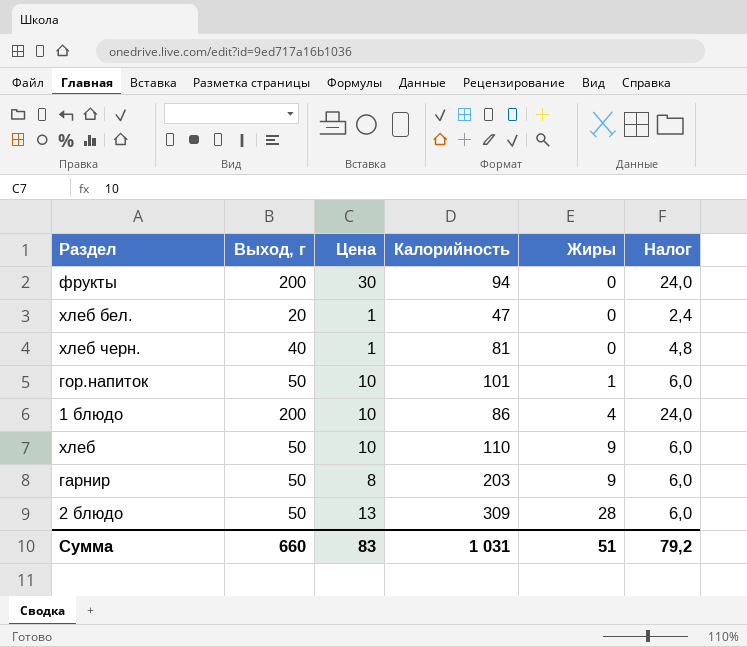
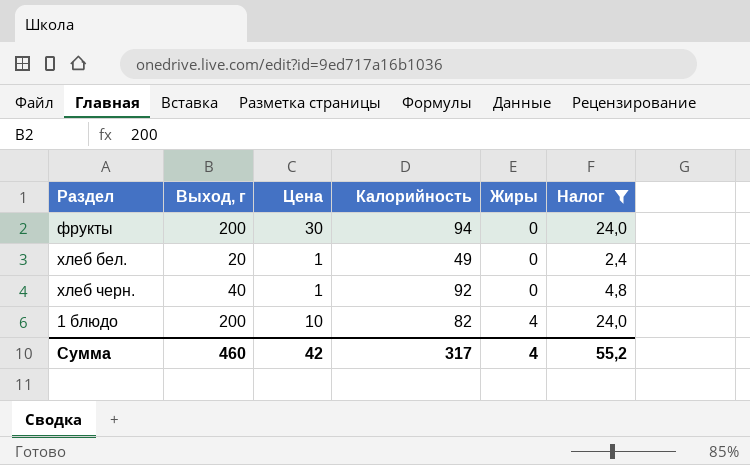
filter: none -> Налог != 6,0
хлеб бел. | Калорийность: 47 -> 49
хлеб черн. | Калорийность: 81 -> 92
1 блюдо | Калорийность: 86 -> 82
Сумма | Выход, г: 660 -> 460
Сумма | Цена: 83 -> 42
Сумма | Калорийность: 1 031 -> 317
Сумма | Жиры: 51 -> 4
Сумма | Налог: 79,2 -> 55,2

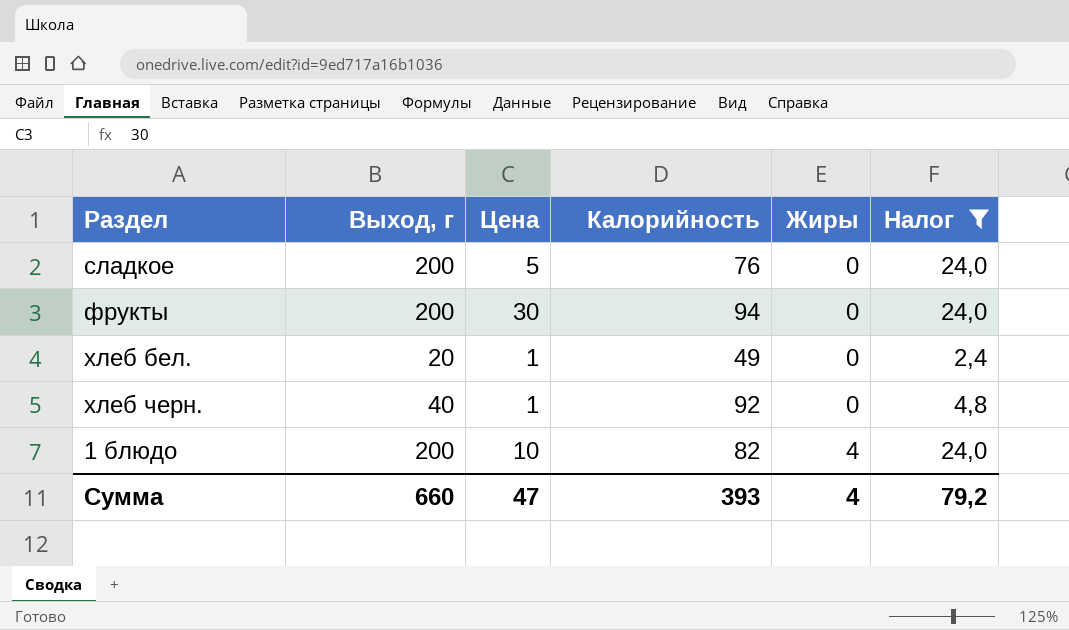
row сладкое: none -> 200 | 5 | 76 | 0 | 24,0
Сумма | Выход, г: 460 -> 660
Сумма | Цена: 42 -> 47
Сумма | Калорийность: 317 -> 393
Сумма | Налог: 55,2 -> 79,2

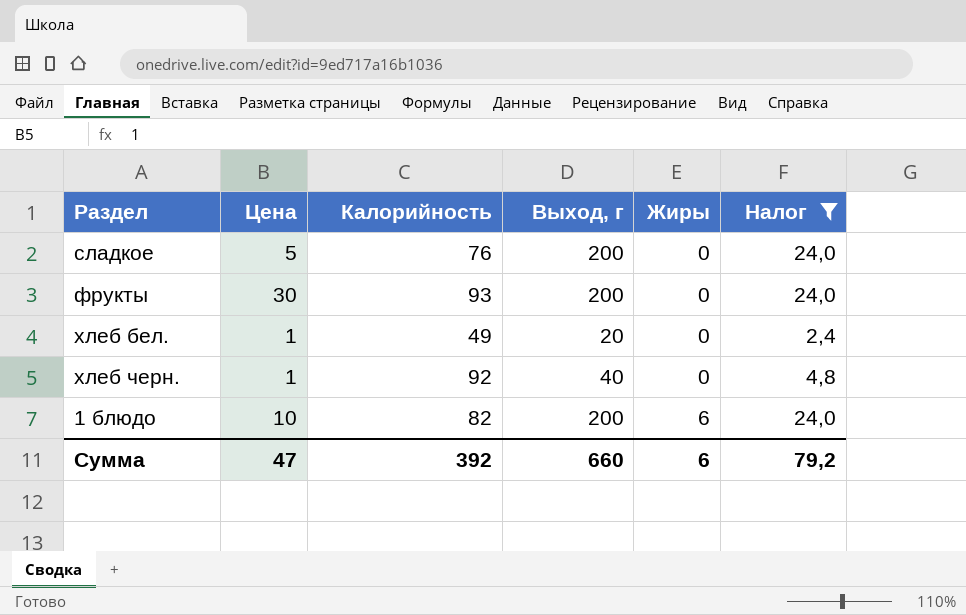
column Выход, г | position: 2 -> 4
фрукты | Калорийность: 94 -> 93
1 блюдо | Жиры: 4 -> 6
Сумма | Калорийность: 393 -> 392
Сумма | Жиры: 4 -> 6

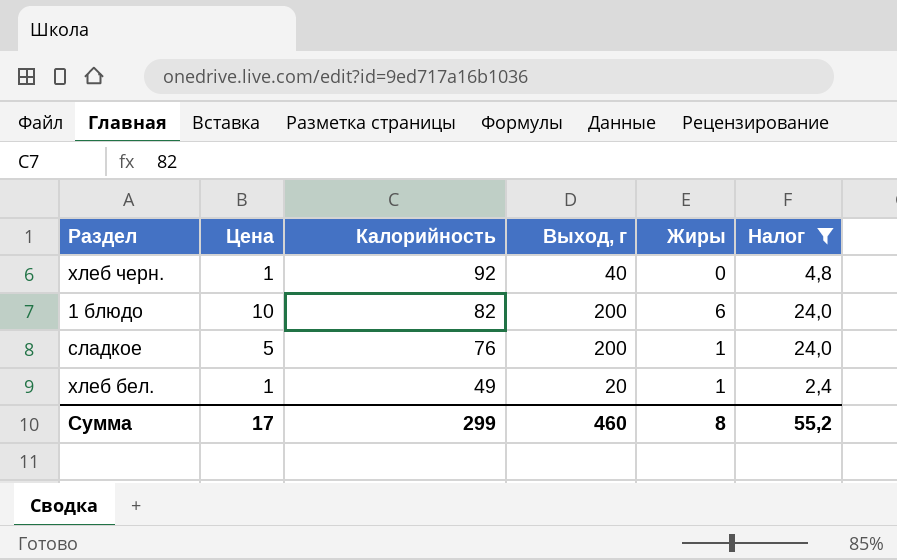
row order: Жиры ascending -> Калорийность descending
row фрукты: 30 | 93 | 200 | 0 | 24,0 -> none
сладкое | Жиры: 0 -> 1
хлеб бел. | Жиры: 0 -> 1
Сумма | Цена: 47 -> 17
Сумма | Калорийность: 392 -> 299
Сумма | Выход, г: 660 -> 460
Сумма | Жиры: 6 -> 8
Сумма | Налог: 79,2 -> 55,2

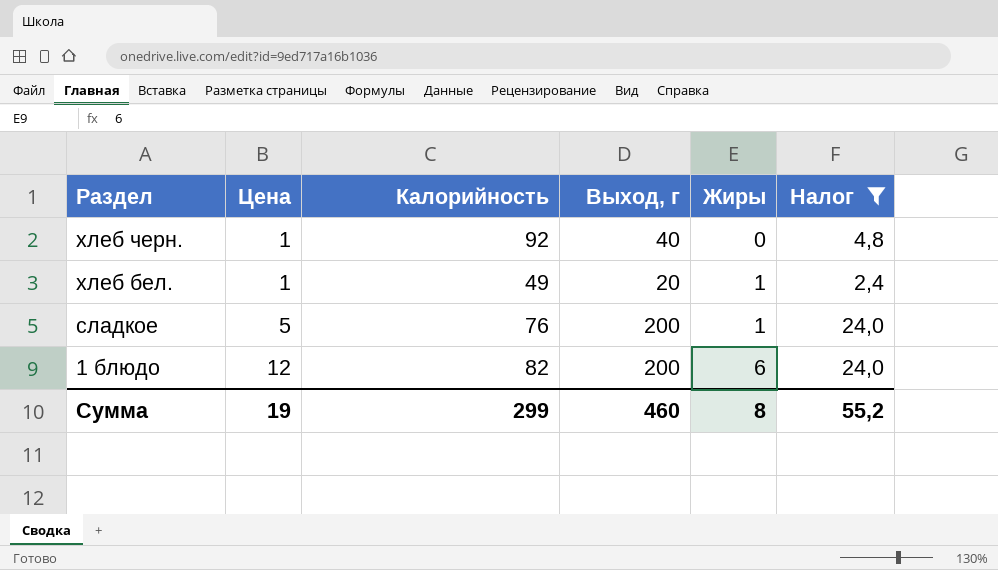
row order: Калорийность descending -> Раздел descending
1 блюдо | Цена: 10 -> 12
Сумма | Цена: 17 -> 19

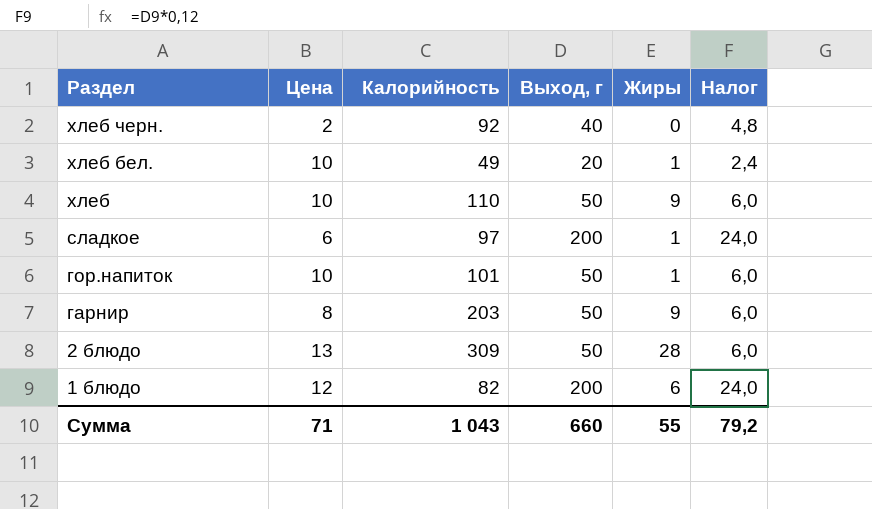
filter: Налог != 6,0 -> none
хлеб черн. | Цена: 1 -> 2
хлеб бел. | Цена: 1 -> 10
сладкое | Цена: 5 -> 6
сладкое | Калорийность: 76 -> 97
Сумма | Цена: 19 -> 71
Сумма | Калорийность: 299 -> 1 043
Сумма | Выход, г: 460 -> 660
Сумма | Жиры: 8 -> 55
Сумма | Налог: 55,2 -> 79,2

